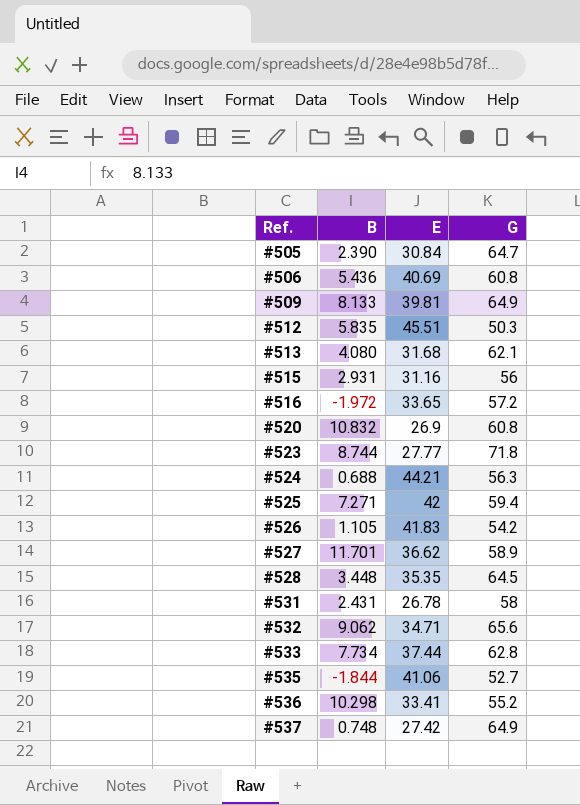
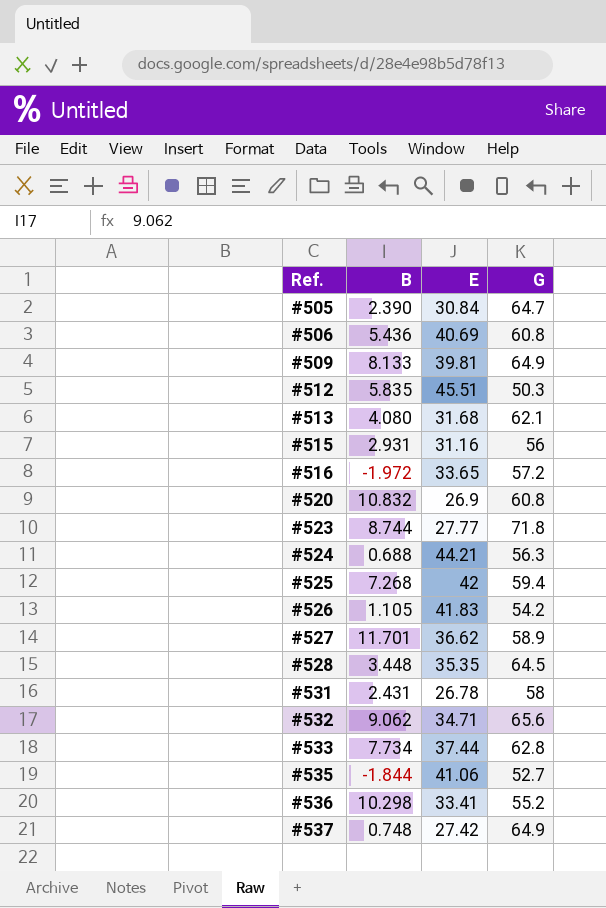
#525 | B: 7.271 -> 7.268

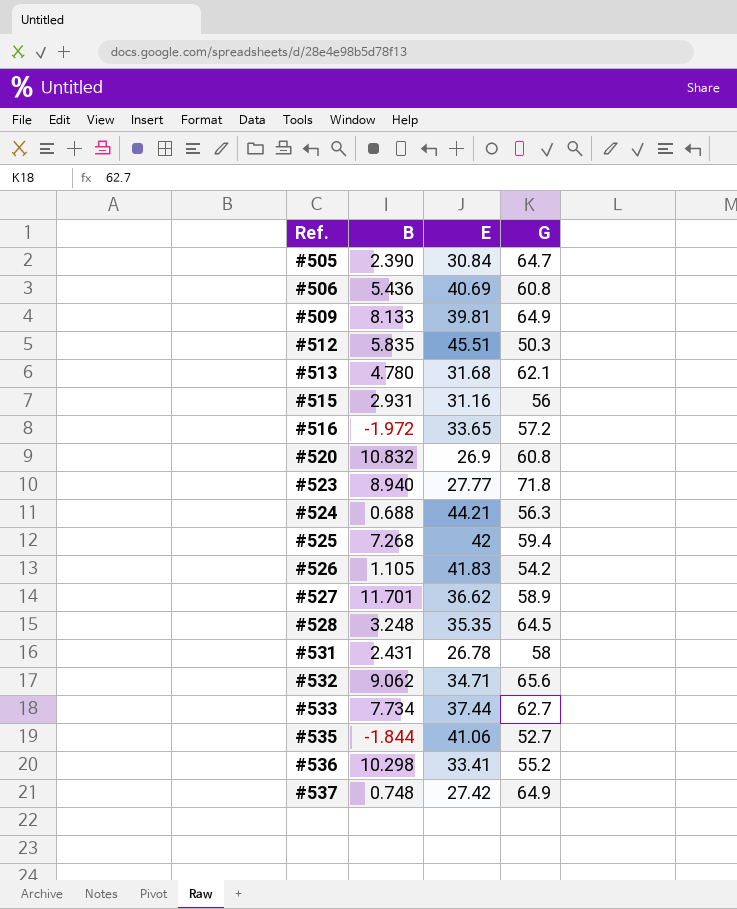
#513 | B: 4.080 -> 4.780
#523 | B: 8.744 -> 8.940
#528 | B: 3.448 -> 3.248
#533 | G: 62.8 -> 62.7

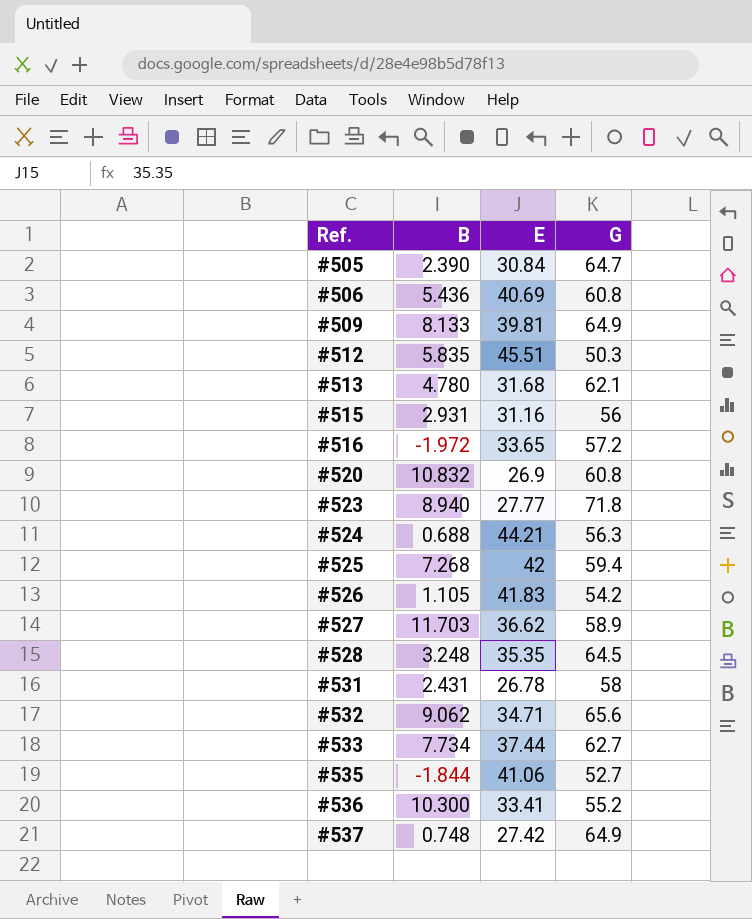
#527 | B: 11.701 -> 11.703
#536 | B: 10.298 -> 10.300

